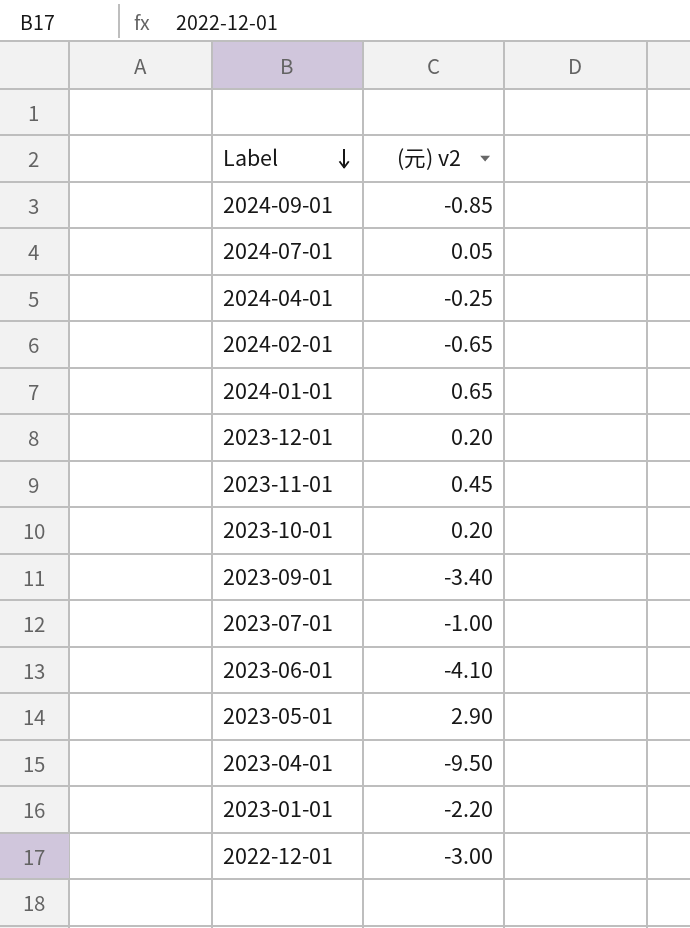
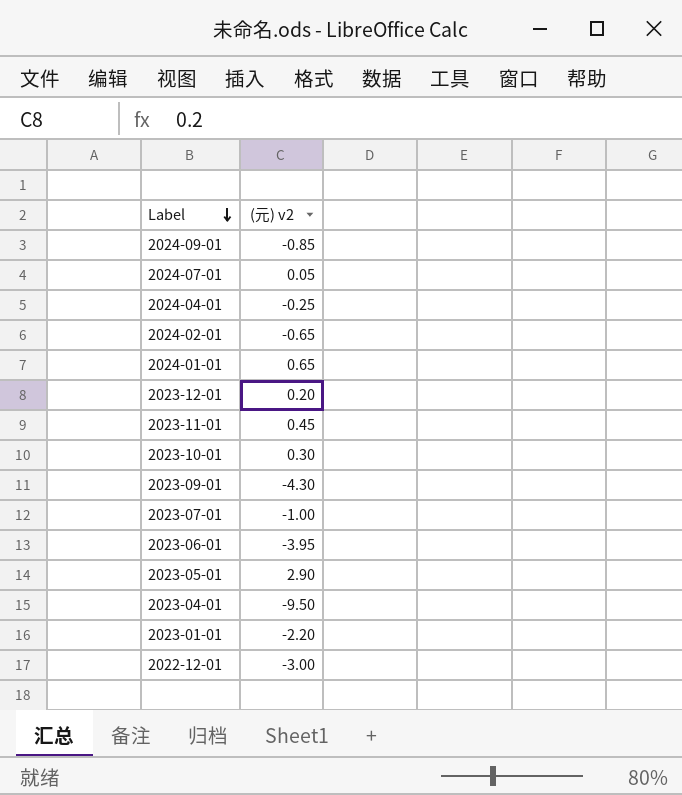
2023-10-01 | (元) v2: 0.20 -> 0.30
2023-09-01 | (元) v2: -3.40 -> -4.30
2023-06-01 | (元) v2: -4.10 -> -3.95

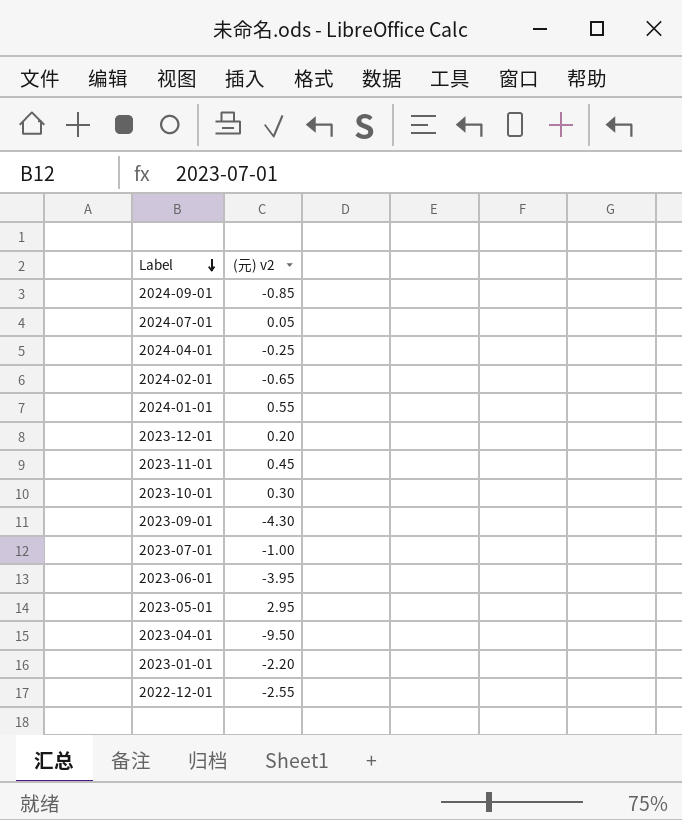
2024-01-01 | (元) v2: 0.65 -> 0.55
2023-05-01 | (元) v2: 2.90 -> 2.95
2022-12-01 | (元) v2: -3.00 -> -2.55

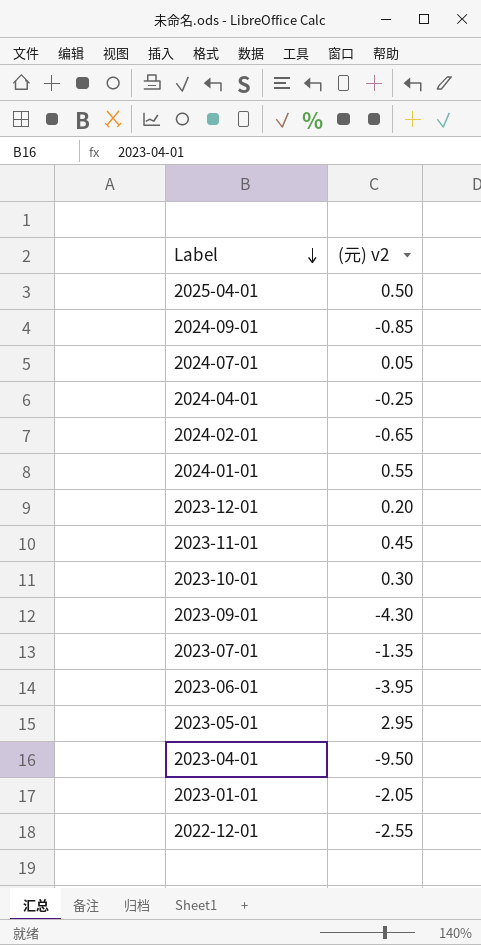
row 2025-04-01: none -> 0.50
2023-07-01 | (元) v2: -1.00 -> -1.35
2023-01-01 | (元) v2: -2.20 -> -2.05

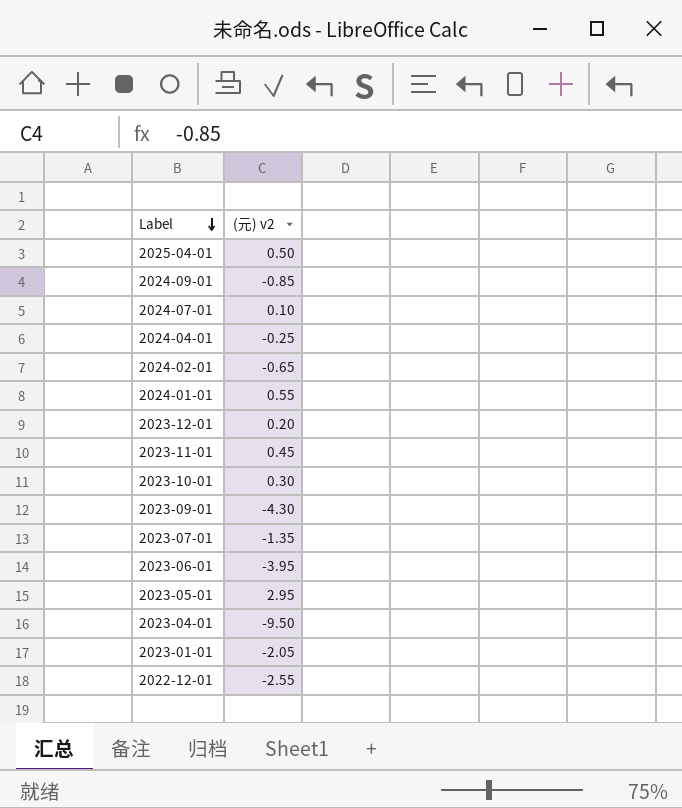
2024-07-01 | (元) v2: 0.05 -> 0.10

